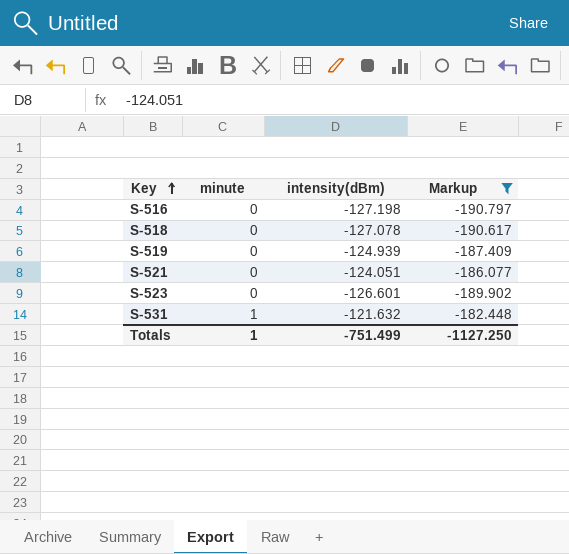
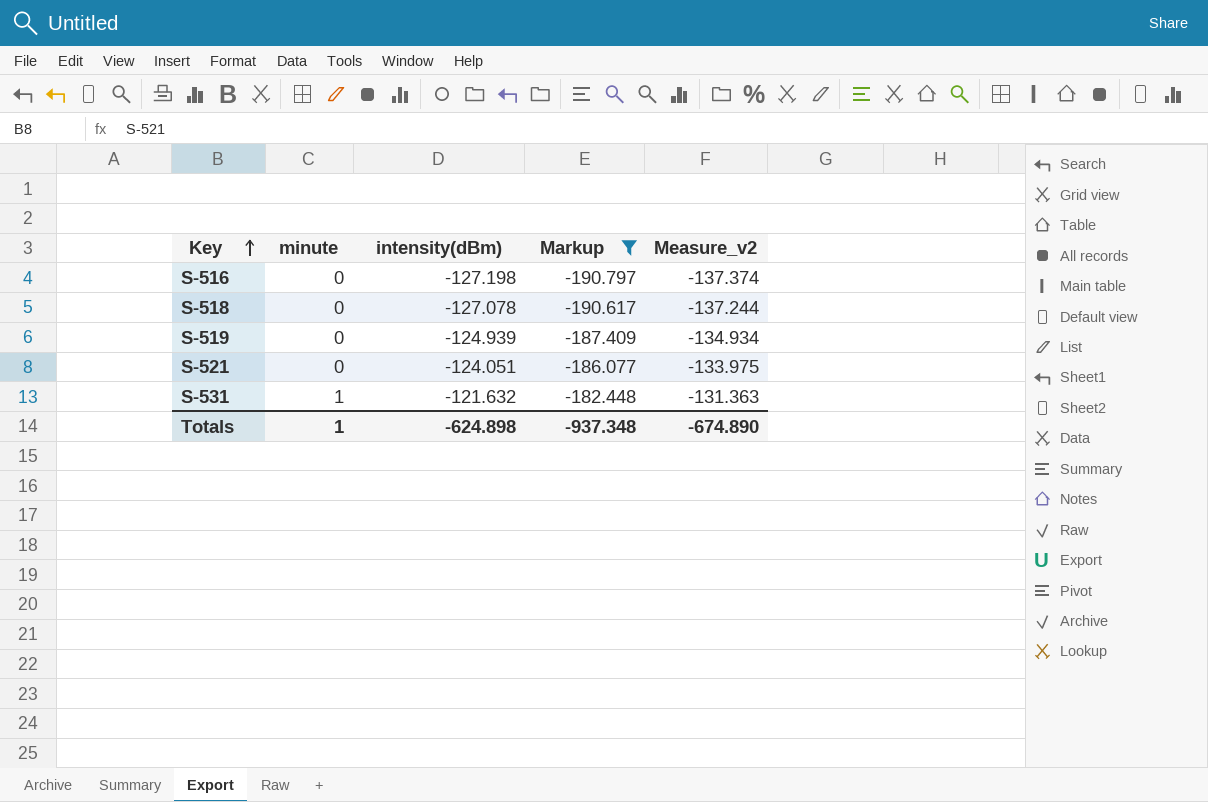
column Measure_v2 | formula: none -> [intensity(dBm)] * 1.08
row S-523: 0 | -126.601 | -189.902 -> none
Totals | intensity(dBm): -751.499 -> -624.898
Totals | Markup: -1127.250 -> -937.348

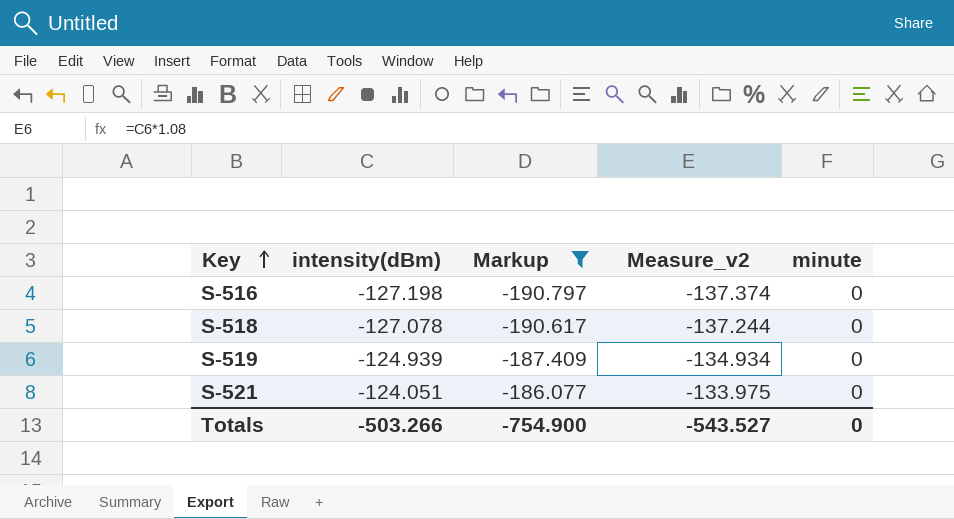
column minute | position: 2 -> 5
row S-531: 1 | -121.632 | -182.448 | -131.363 -> none
Totals | intensity(dBm): -624.898 -> -503.266
Totals | Markup: -937.348 -> -754.900
Totals | Measure_v2: -674.890 -> -543.527
Totals | minute: 1 -> 0

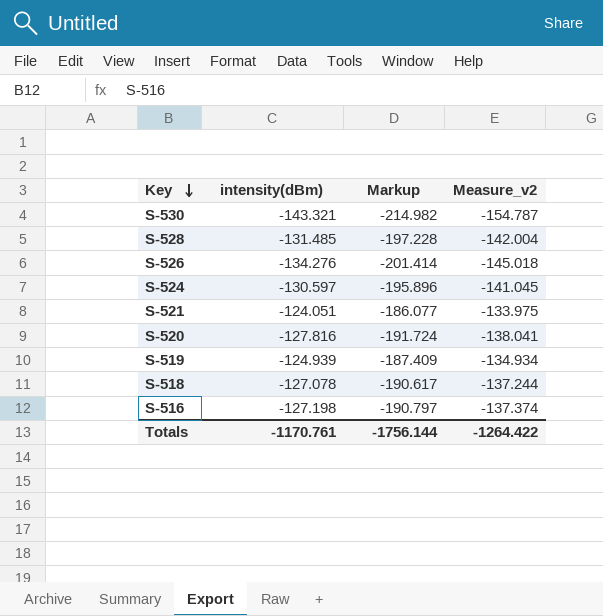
filter: Markup >= -190.797 -> none
row order: Key ascending -> Key descending
column minute | position: 5 -> none
Totals | intensity(dBm): -503.266 -> -1170.761
Totals | Markup: -754.900 -> -1756.144
Totals | Measure_v2: -543.527 -> -1264.422

